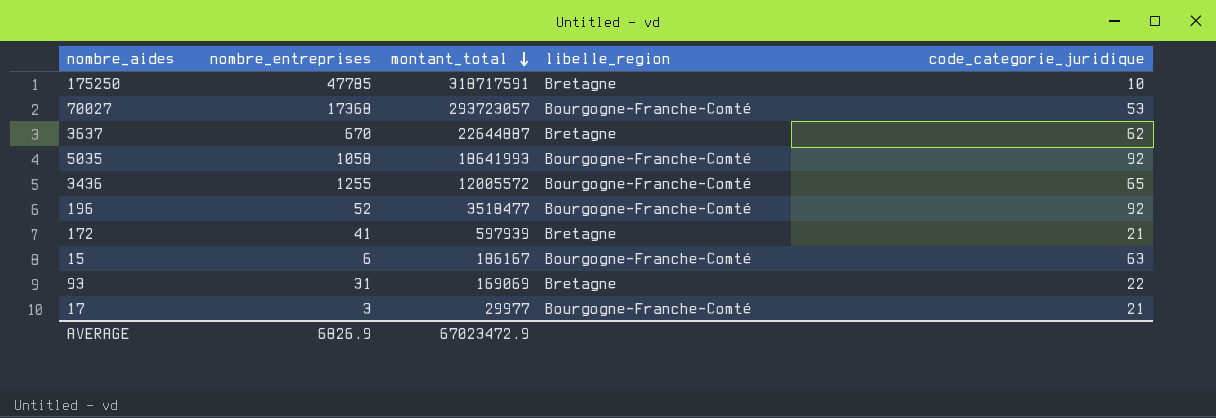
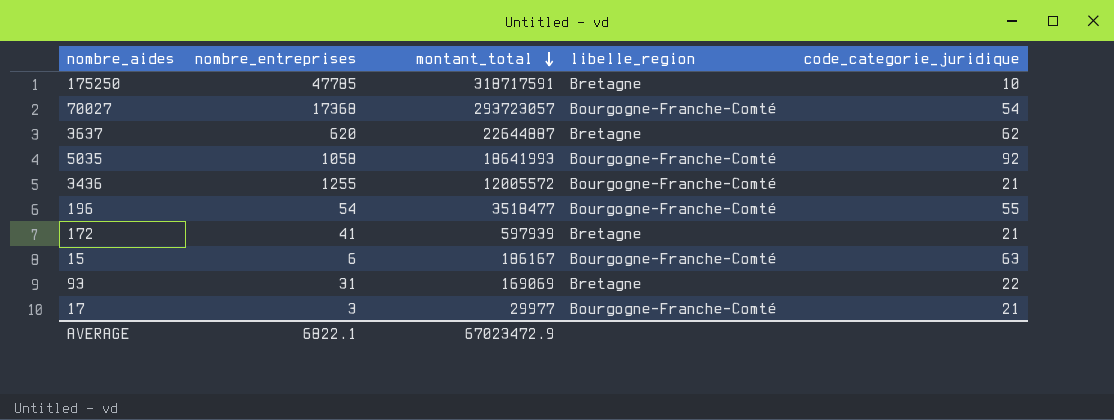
70027 | code_categorie_juridique: 53 -> 54
3637 | nombre_entreprises: 670 -> 620
3436 | code_categorie_juridique: 65 -> 21
196 | nombre_entreprises: 52 -> 54
196 | code_categorie_juridique: 92 -> 55
AVERAGE | nombre_entreprises: 6826.9 -> 6822.1

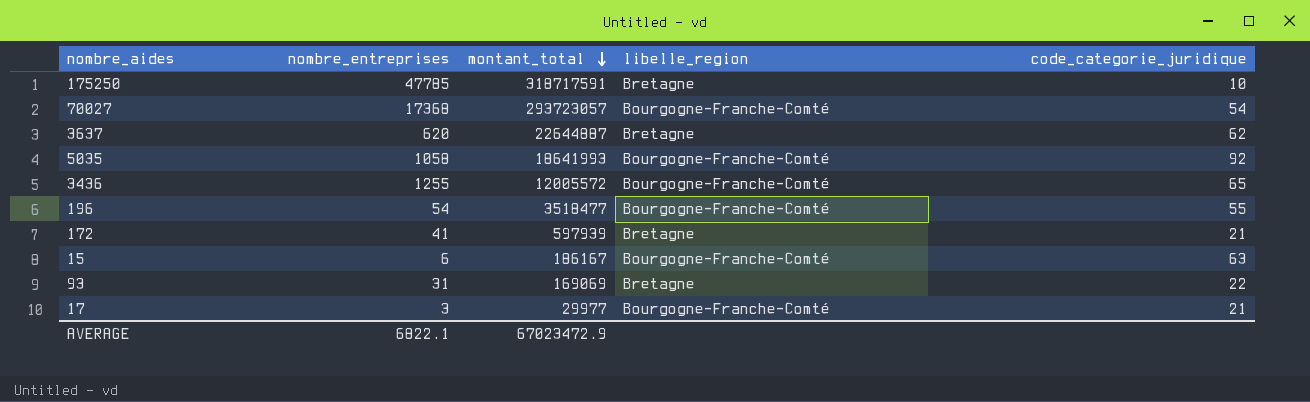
3436 | code_categorie_juridique: 21 -> 65

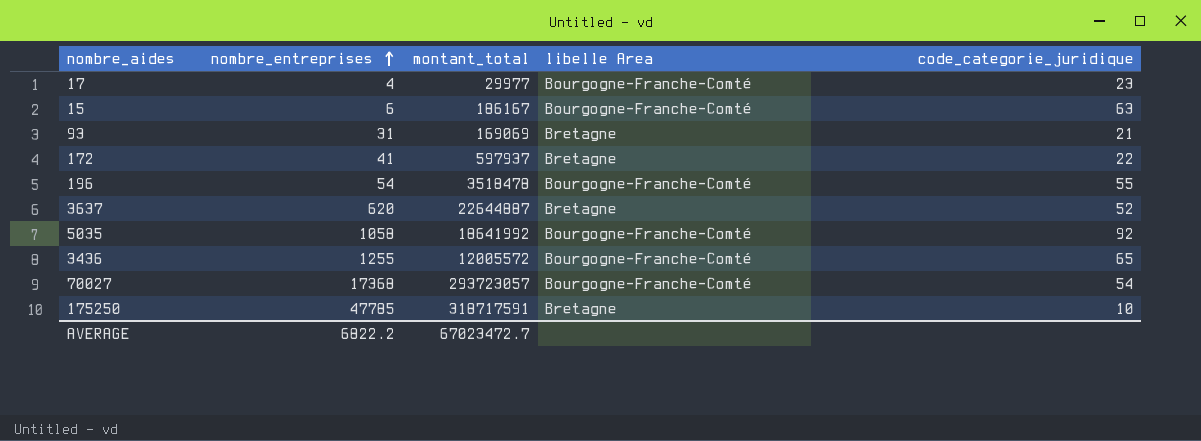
row order: montant_total descending -> nombre_entreprises ascending
column name: libelle_region -> libelle Area
17 | nombre_entreprises: 3 -> 4
17 | code_categorie_juridique: 21 -> 23
93 | code_categorie_juridique: 22 -> 21
172 | montant_total: 597939 -> 597937
172 | code_categorie_juridique: 21 -> 22
196 | montant_total: 3518477 -> 3518478
3637 | code_categorie_juridique: 62 -> 52
5035 | montant_total: 18641993 -> 18641992
AVERAGE | nombre_entreprises: 6822.1 -> 6822.2
AVERAGE | montant_total: 67023472.9 -> 67023472.7

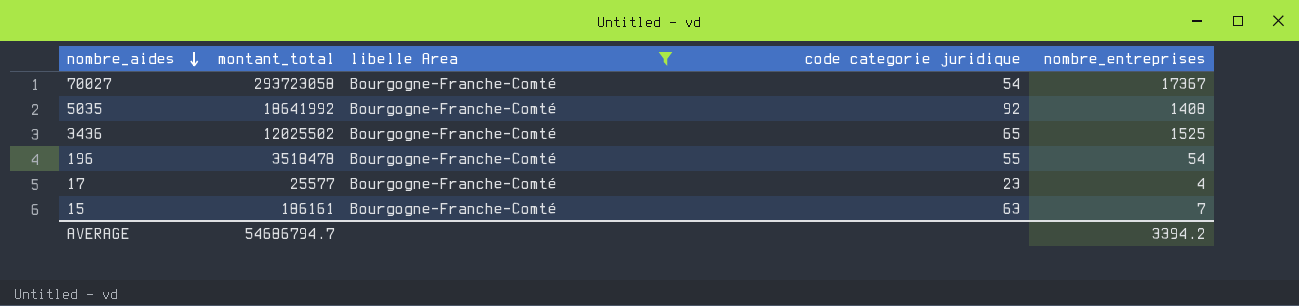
filter: none -> libelle Area = Bourgogne-Franche-Comté
row order: nombre_entreprises ascending -> nombre_aides descending
column name: code_categorie_juridique -> code categorie juridique
column nombre_entreprises | position: 2 -> 5
70027 | montant_total: 293723057 -> 293723058
70027 | nombre_entreprises: 17368 -> 17367
5035 | nombre_entreprises: 1058 -> 1408
3436 | montant_total: 12005572 -> 12025502
3436 | nombre_entreprises: 1255 -> 1525
17 | montant_total: 29977 -> 25577
15 | montant_total: 186167 -> 186161
15 | nombre_entreprises: 6 -> 7
AVERAGE | montant_total: 67023472.7 -> 54686794.7
AVERAGE | nombre_entreprises: 6822.2 -> 3394.2

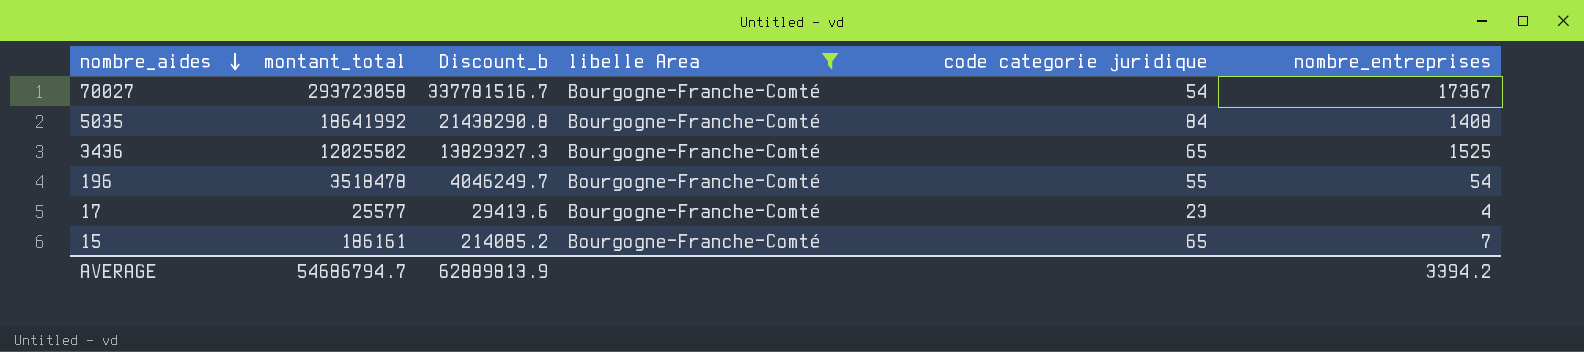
column Discount_b | formula: none -> [montant_total] * 1.15
5035 | code categorie juridique: 92 -> 84
15 | code categorie juridique: 63 -> 65

